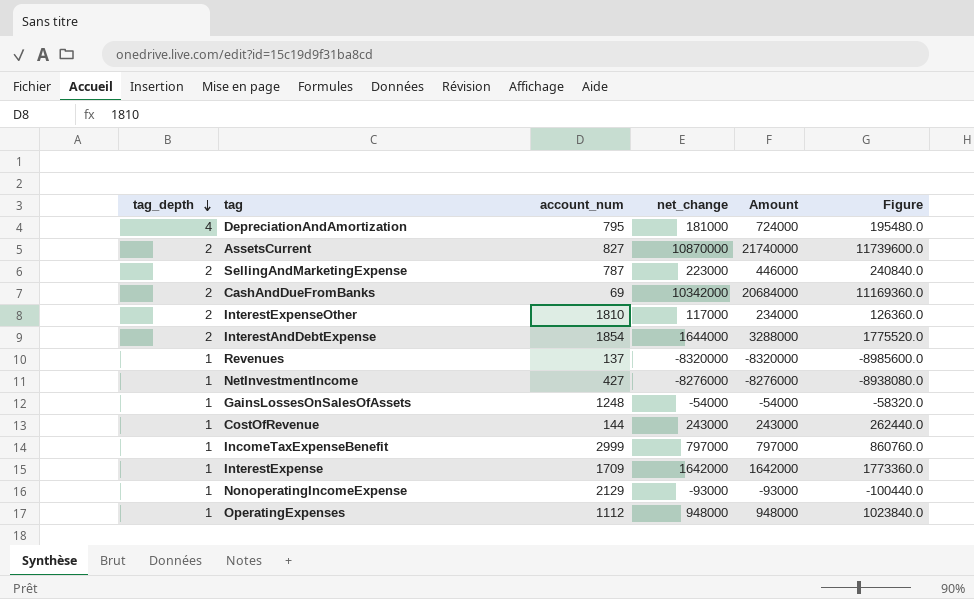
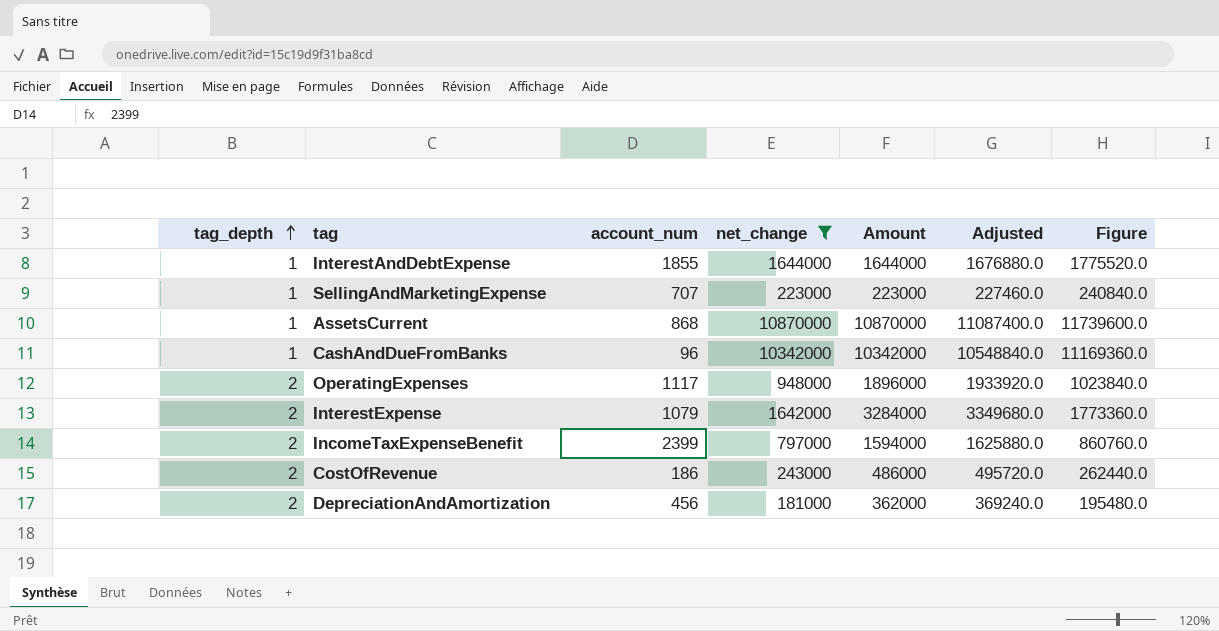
filter: none -> net_change >= 181000
row order: tag_depth descending -> tag_depth ascending
column Adjusted | formula: none -> [Amount] * 1.02
InterestAndDebtExpense | tag_depth: 2 -> 1
InterestAndDebtExpense | account_num: 1854 -> 1855
InterestAndDebtExpense | Amount: 3288000 -> 1644000
SellingAndMarketingExpense | tag_depth: 2 -> 1
SellingAndMarketingExpense | account_num: 787 -> 707
SellingAndMarketingExpense | Amount: 446000 -> 223000
AssetsCurrent | tag_depth: 2 -> 1
AssetsCurrent | account_num: 827 -> 868
AssetsCurrent | Amount: 21740000 -> 10870000
CashAndDueFromBanks | tag_depth: 2 -> 1
CashAndDueFromBanks | account_num: 69 -> 96
CashAndDueFromBanks | Amount: 20684000 -> 10342000
OperatingExpenses | tag_depth: 1 -> 2
OperatingExpenses | account_num: 1112 -> 1117
OperatingExpenses | Amount: 948000 -> 1896000
InterestExpense | tag_depth: 1 -> 2
InterestExpense | account_num: 1709 -> 1079
InterestExpense | Amount: 1642000 -> 3284000
IncomeTaxExpenseBenefit | tag_depth: 1 -> 2
IncomeTaxExpenseBenefit | account_num: 2999 -> 2399
IncomeTaxExpenseBenefit | Amount: 797000 -> 1594000
CostOfRevenue | tag_depth: 1 -> 2
CostOfRevenue | account_num: 144 -> 186
CostOfRevenue | Amount: 243000 -> 486000
DepreciationAndAmortization | tag_depth: 4 -> 2
DepreciationAndAmortization | account_num: 795 -> 456
DepreciationAndAmortization | Amount: 724000 -> 362000

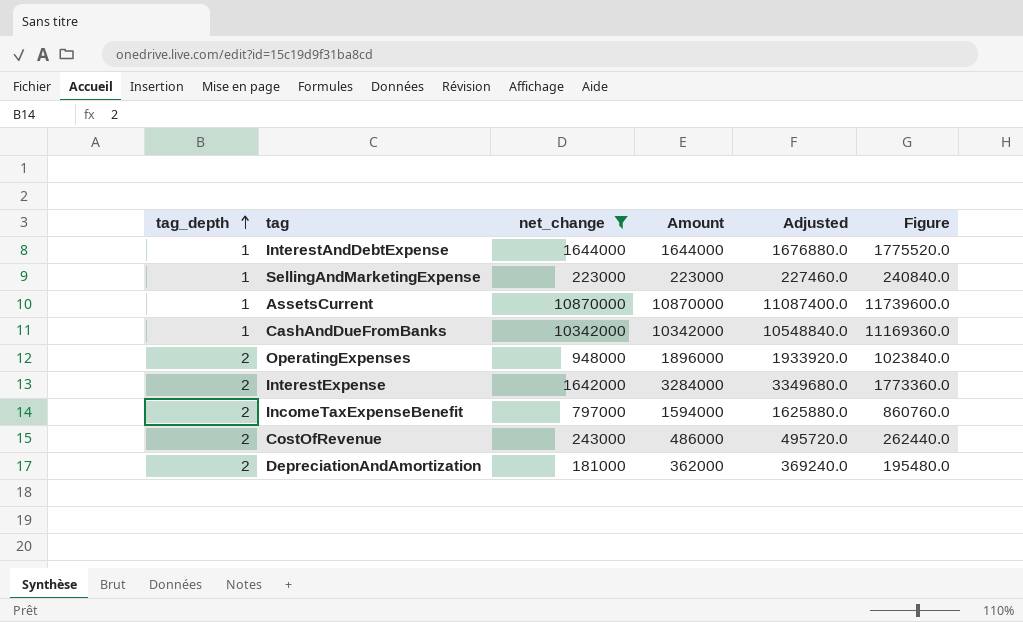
column account_num | position: 3 -> none

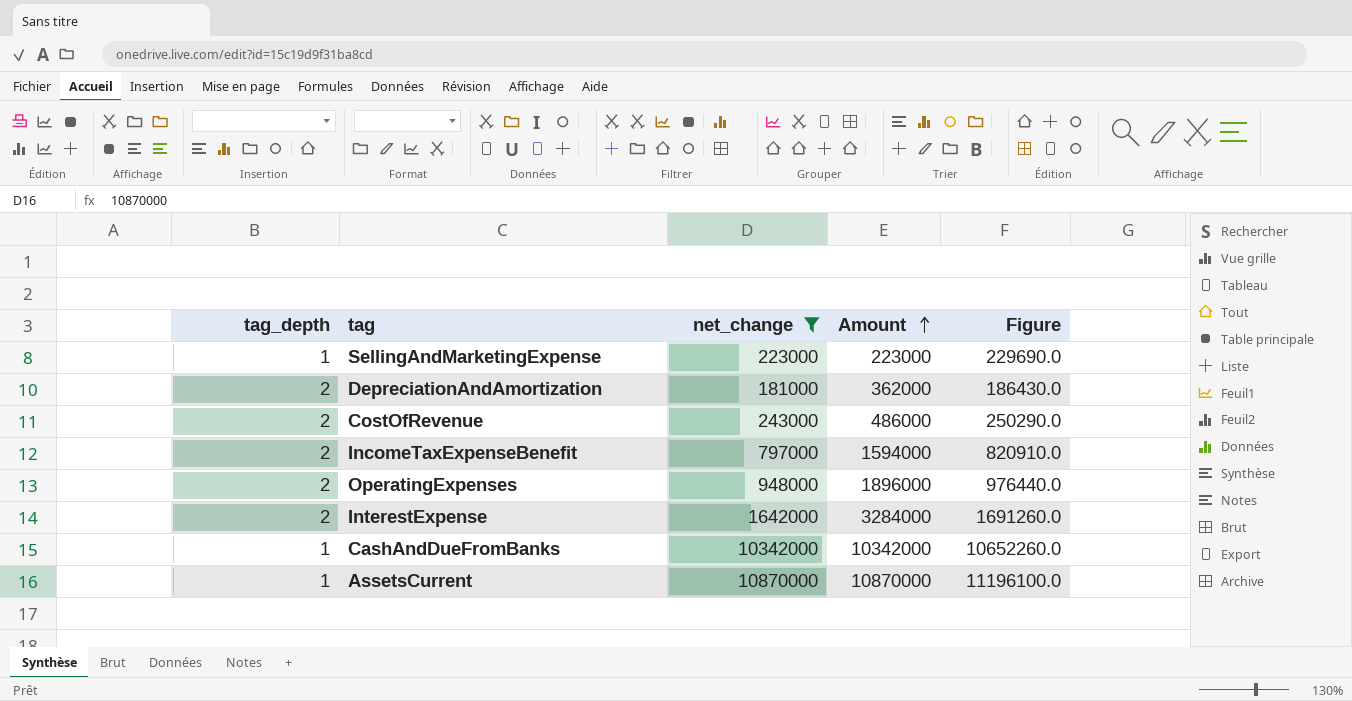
row order: tag_depth ascending -> Amount ascending
column Adjusted | formula: [Amount] * 1.02 -> none
column Figure | formula: [net_change] * 1.08 -> [net_change] * 1.03
row InterestAndDebtExpense: 1 | 1644000 | 1644000 | 1676880.0 | 1775520.0 -> none

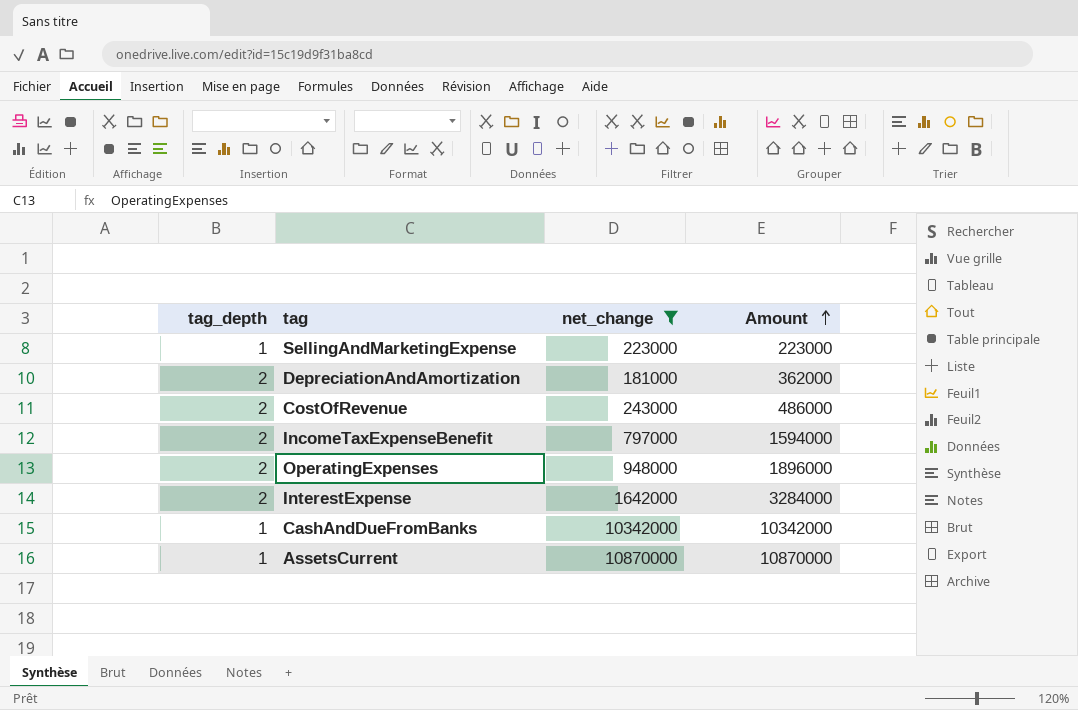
column Figure | formula: [net_change] * 1.03 -> none

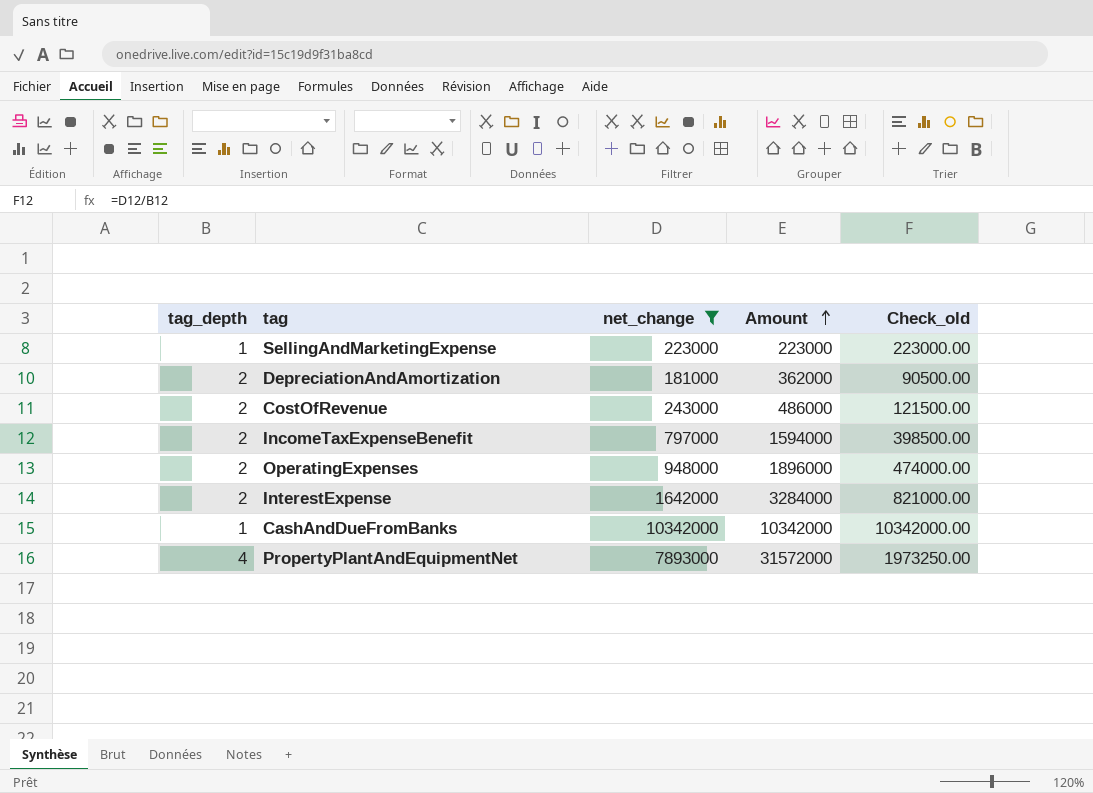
column Check_old | formula: none -> [net_change] / [tag_depth]
row AssetsCurrent: 1 | 10870000 | 10870000 -> none
row PropertyPlantAndEquipmentNet: none -> 4 | 7893000 | 31572000 | 1973250.00

